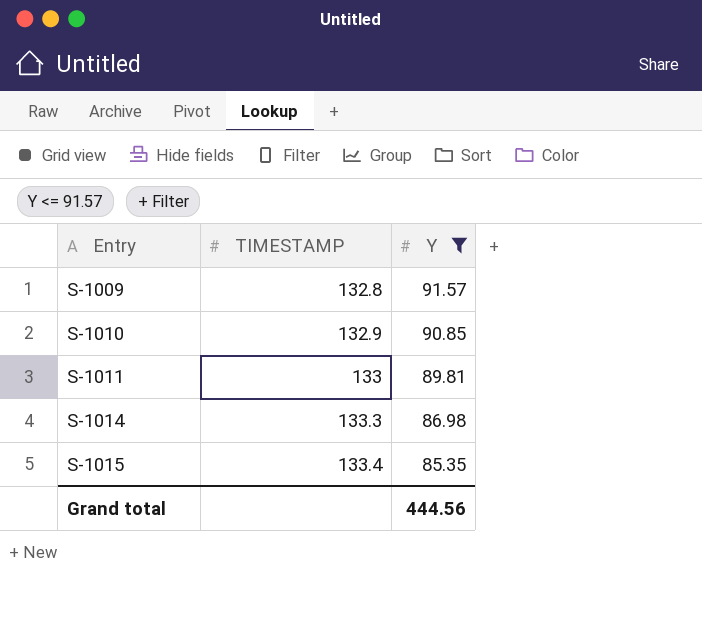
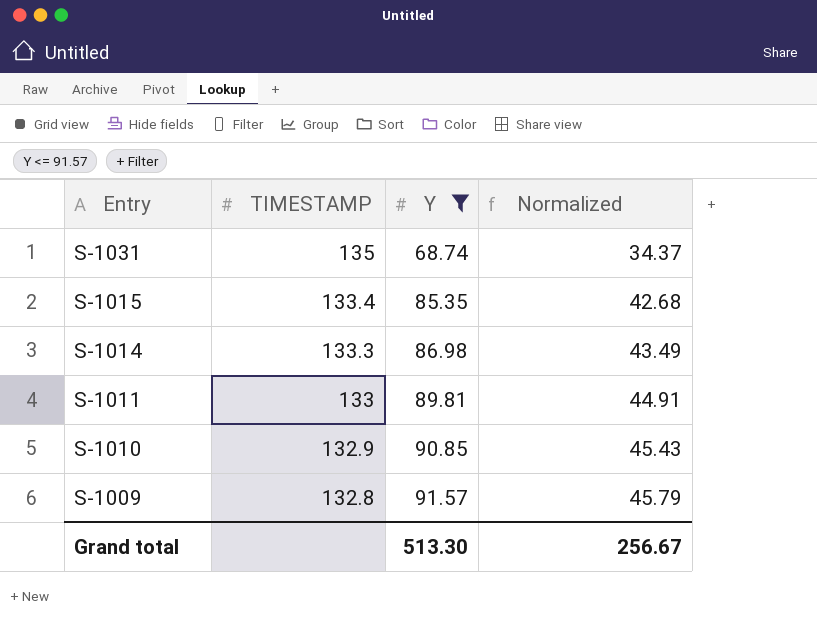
row order: Entry ascending -> Entry descending
column Normalized | formula: none -> [Y] * 0.5
row S-1031: none -> 135 | 68.74 | 34.37
Grand total | Y: 444.56 -> 513.30

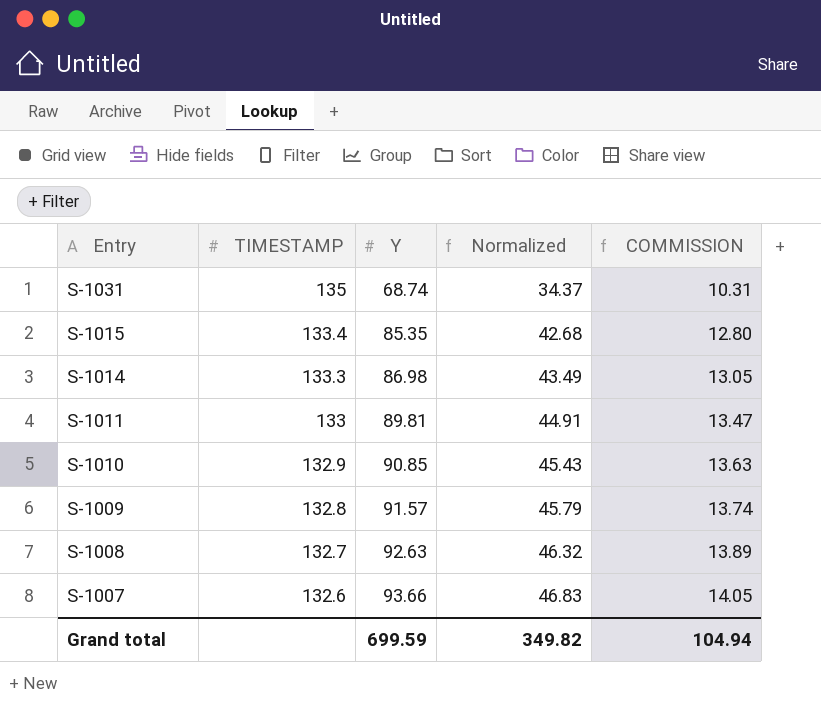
filter: Y <= 91.57 -> none
column COMMISSION | formula: none -> [Y] * 0.15
Grand total | Y: 513.30 -> 699.59
Grand total | Normalized: 256.67 -> 349.82

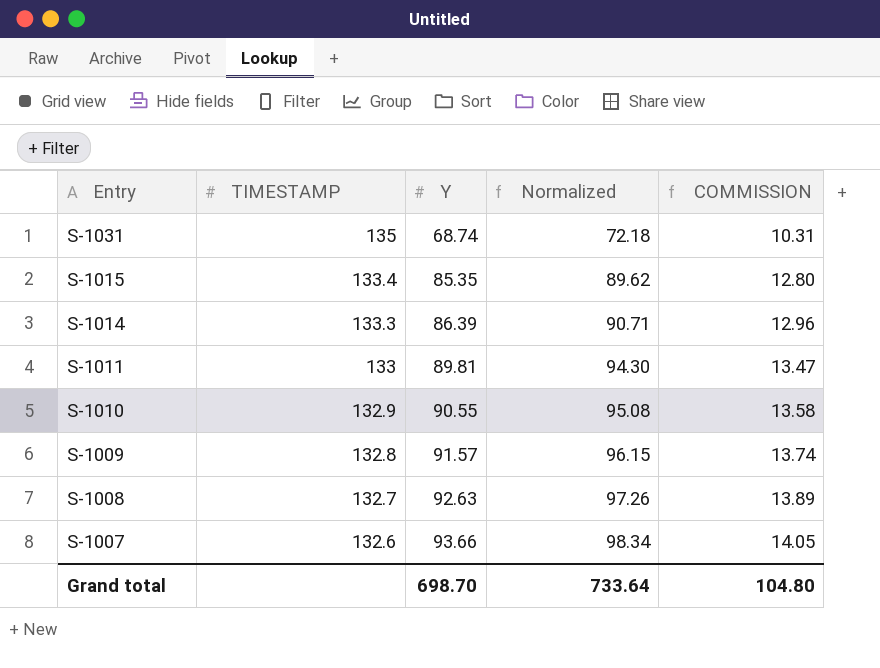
column Normalized | formula: [Y] * 0.5 -> [Y] * 1.05
S-1014 | Y: 86.98 -> 86.39
S-1014 | COMMISSION: 13.05 -> 12.96
S-1010 | Y: 90.85 -> 90.55
S-1010 | COMMISSION: 13.63 -> 13.58
Grand total | Y: 699.59 -> 698.70
Grand total | Normalized: 349.82 -> 733.64
Grand total | COMMISSION: 104.94 -> 104.80

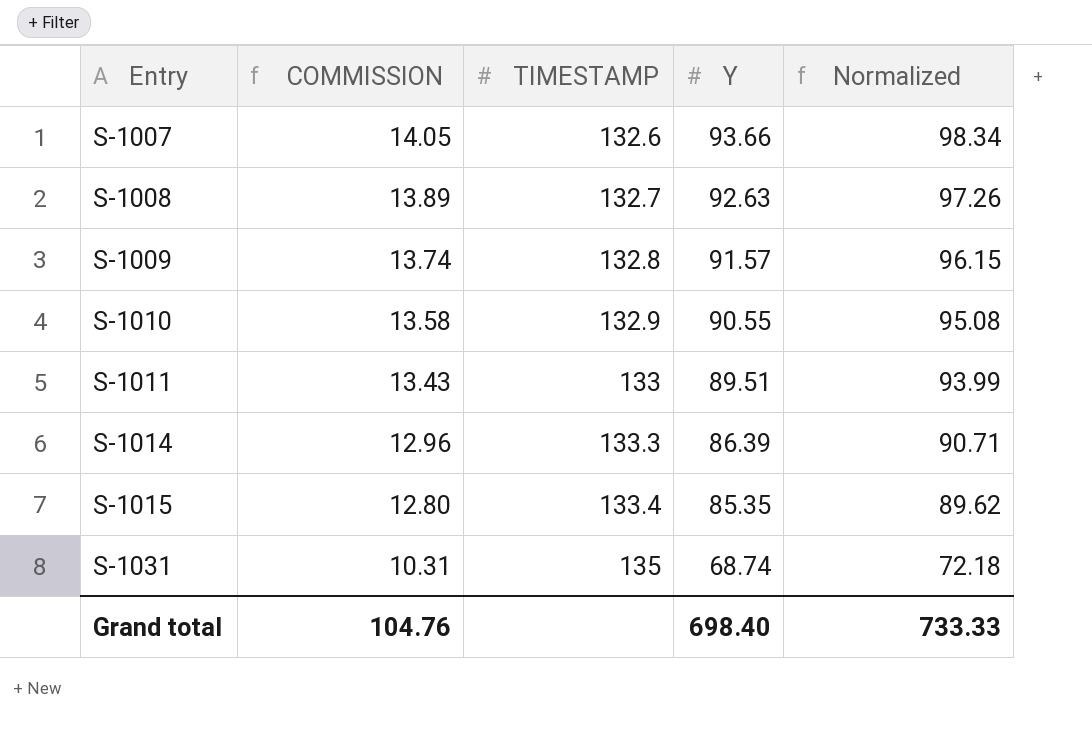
row order: Entry descending -> Entry ascending
column COMMISSION | position: 5 -> 2
S-1011 | COMMISSION: 13.47 -> 13.43
S-1011 | Y: 89.81 -> 89.51
S-1011 | Normalized: 94.30 -> 93.99
Grand total | COMMISSION: 104.80 -> 104.76
Grand total | Y: 698.70 -> 698.40
Grand total | Normalized: 733.64 -> 733.33

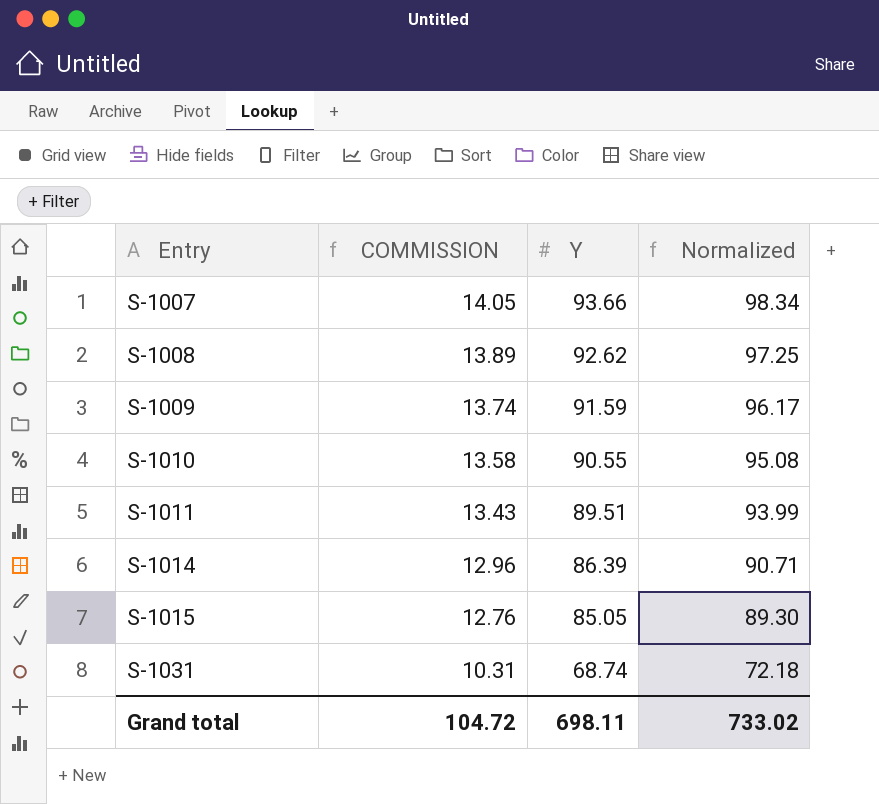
column TIMESTAMP | position: 3 -> none
S-1008 | Y: 92.63 -> 92.62
S-1008 | Normalized: 97.26 -> 97.25
S-1009 | Y: 91.57 -> 91.59
S-1009 | Normalized: 96.15 -> 96.17
S-1015 | COMMISSION: 12.80 -> 12.76
S-1015 | Y: 85.35 -> 85.05
S-1015 | Normalized: 89.62 -> 89.30
Grand total | COMMISSION: 104.76 -> 104.72
Grand total | Y: 698.40 -> 698.11
Grand total | Normalized: 733.33 -> 733.02

